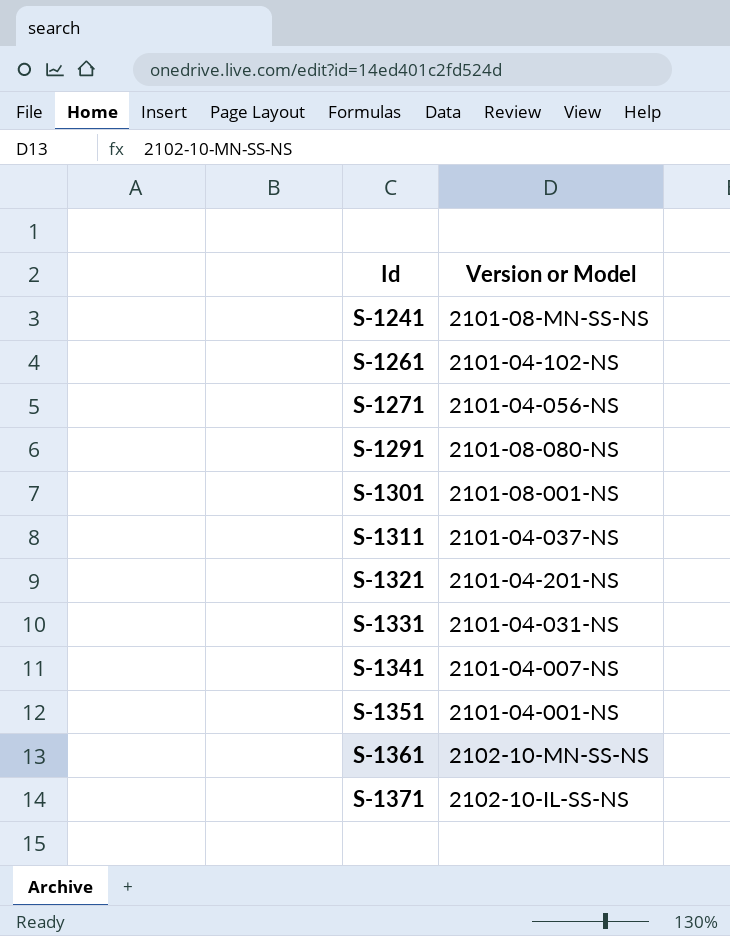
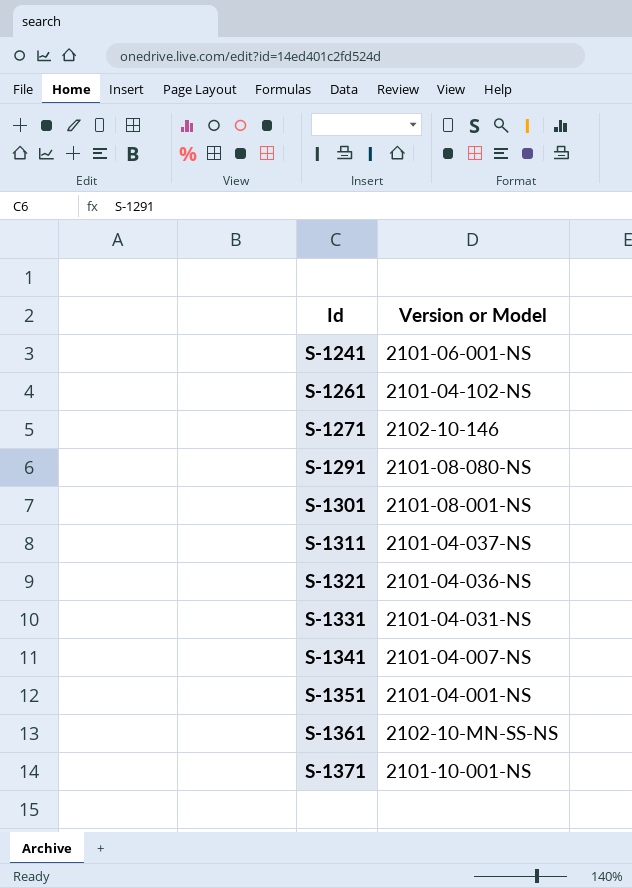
S-1241 | Version or Model: 2101-08-MN-SS-NS -> 2101-06-001-NS
S-1271 | Version or Model: 2101-04-056-NS -> 2102-10-146
S-1321 | Version or Model: 2101-04-201-NS -> 2101-04-036-NS
S-1371 | Version or Model: 2102-10-IL-SS-NS -> 2101-10-001-NS

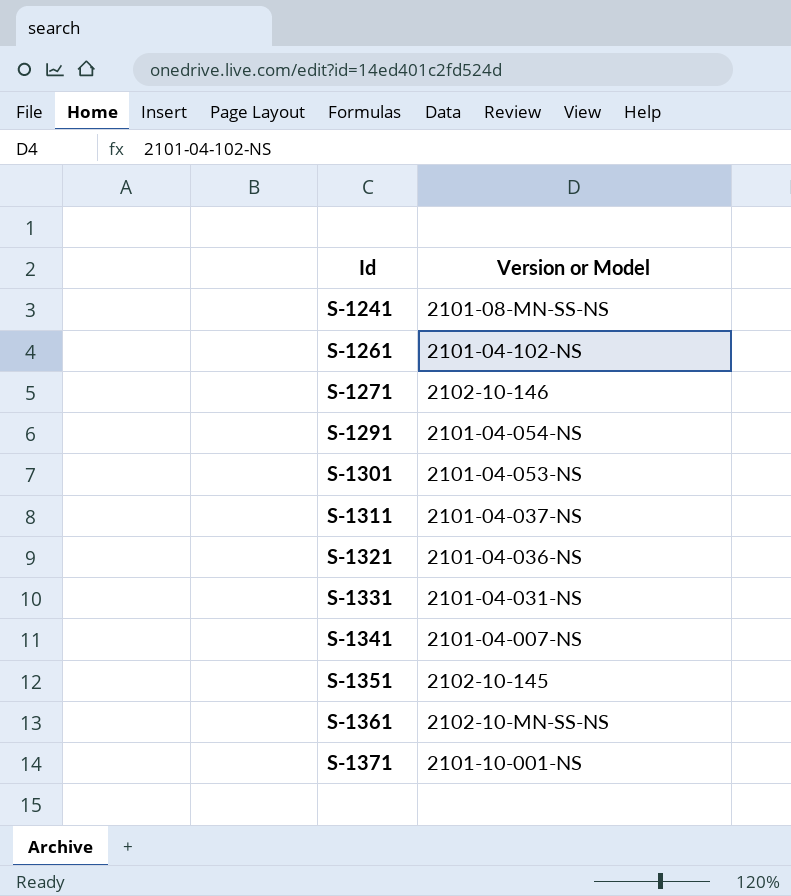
S-1241 | Version or Model: 2101-06-001-NS -> 2101-08-MN-SS-NS
S-1291 | Version or Model: 2101-08-080-NS -> 2101-04-054-NS
S-1301 | Version or Model: 2101-08-001-NS -> 2101-04-053-NS
S-1351 | Version or Model: 2101-04-001-NS -> 2102-10-145

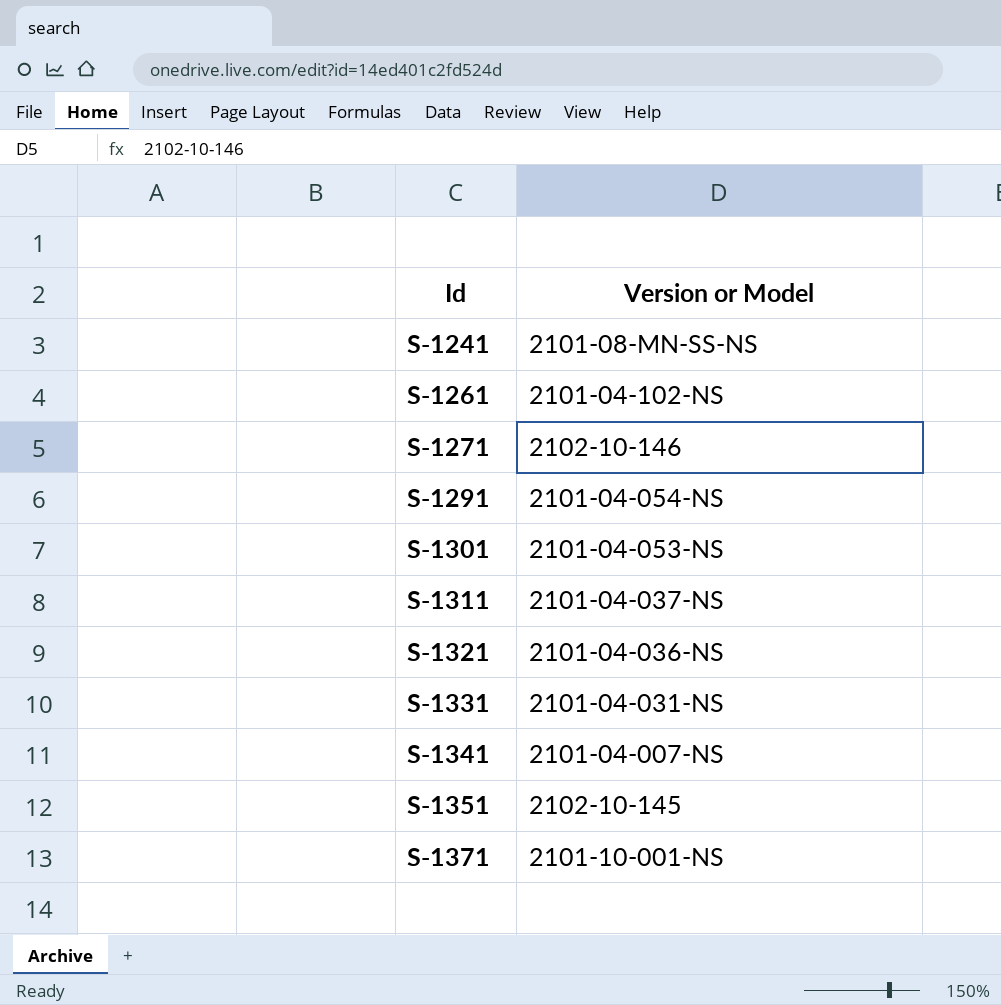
row S-1361: 2102-10-MN-SS-NS -> none

